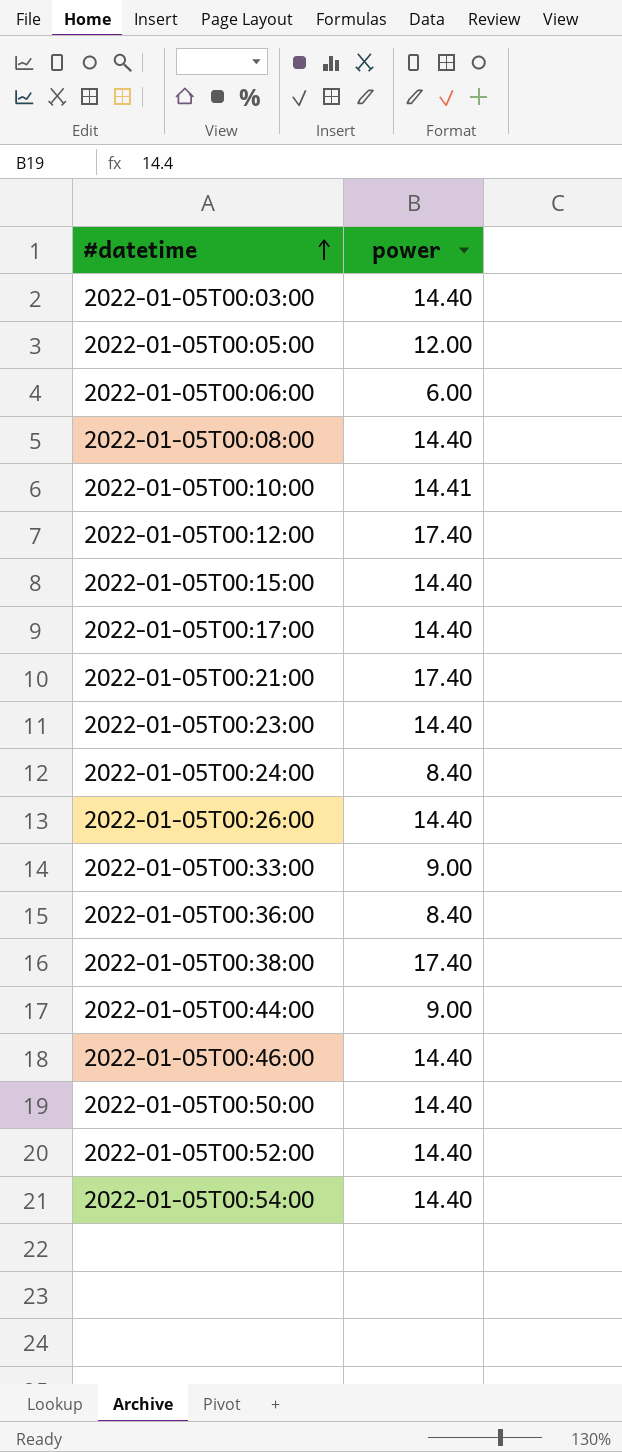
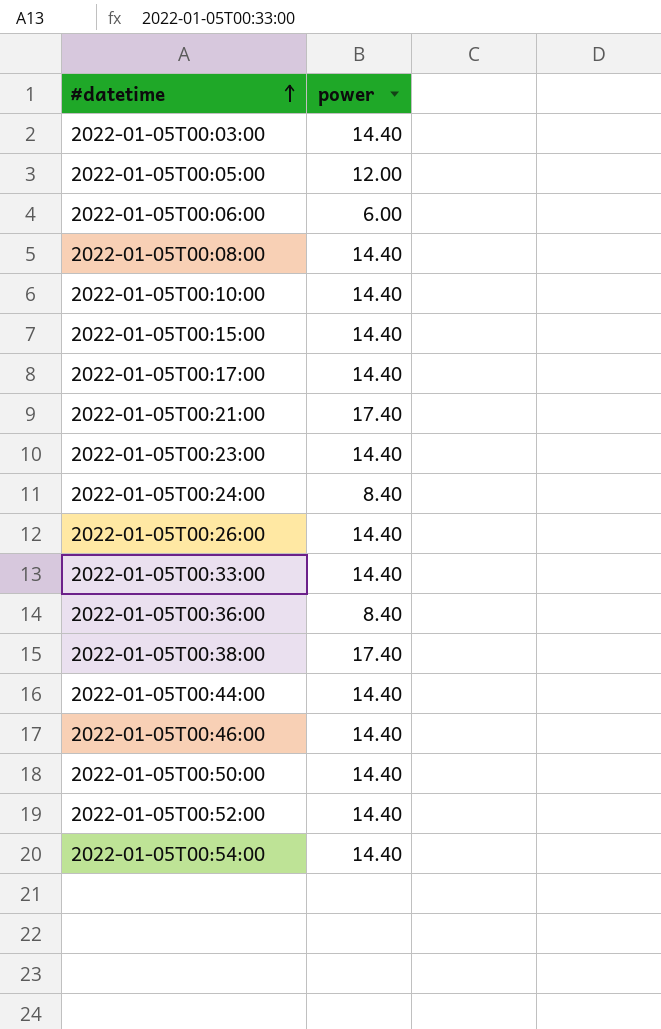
row 2022-01-05T00:12:00: 17.40 -> none
2022-01-05T00:10:00 | power: 14.41 -> 14.40
2022-01-05T00:33:00 | power: 9.00 -> 14.40
2022-01-05T00:44:00 | power: 9.00 -> 14.40

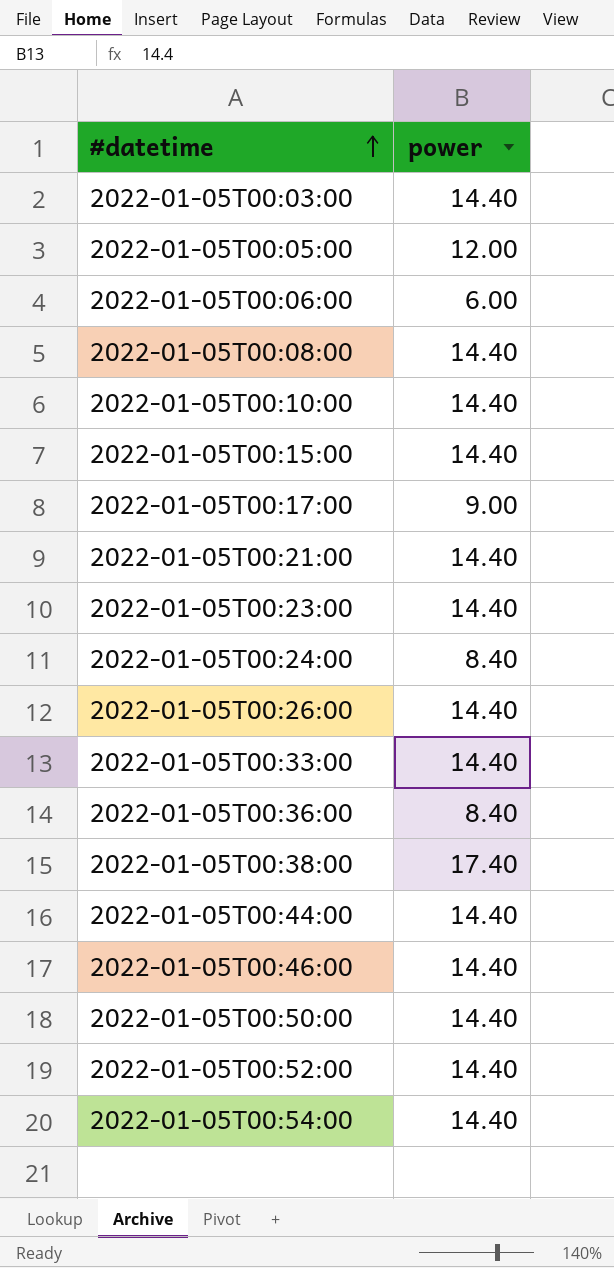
2022-01-05T00:17:00 | power: 14.40 -> 9.00
2022-01-05T00:21:00 | power: 17.40 -> 14.40

